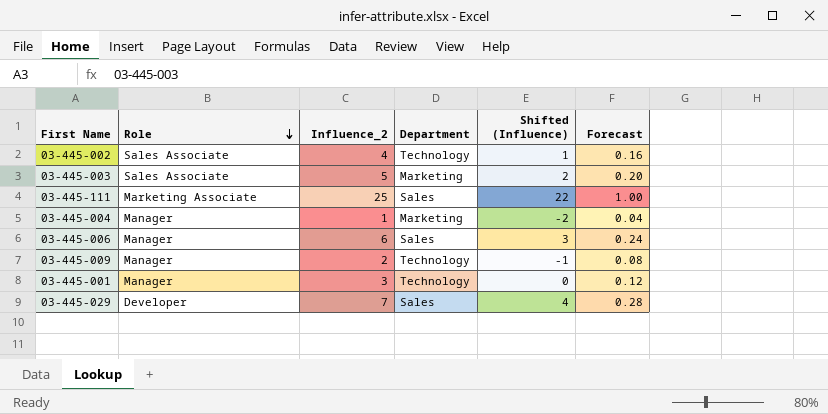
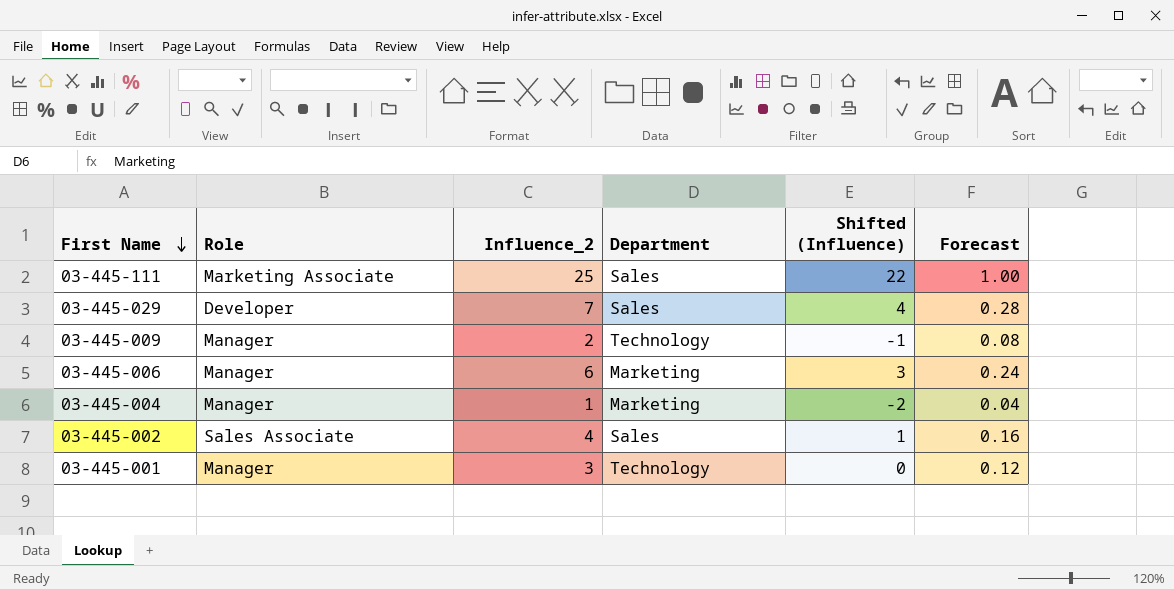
row order: Role descending -> First Name descending
row 03-445-003: Sales Associate | 5 | Marketing | 2 | 0.20 -> none
03-445-006 | Department: Sales -> Marketing
03-445-002 | Department: Technology -> Sales

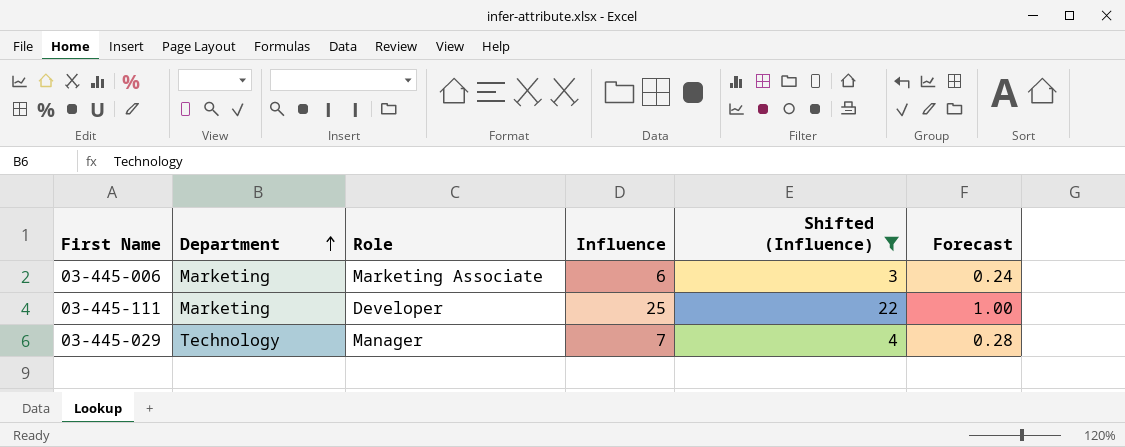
filter: none -> Shifted (Influence) >= 3
row order: First Name descending -> Department ascending
column Department | position: 4 -> 2
column name: Influence_2 -> Influence
03-445-006 | Role: Manager -> Marketing Associate
03-445-111 | Department: Sales -> Marketing
03-445-111 | Role: Marketing Associate -> Developer
03-445-029 | Department: Sales -> Technology
03-445-029 | Role: Developer -> Manager

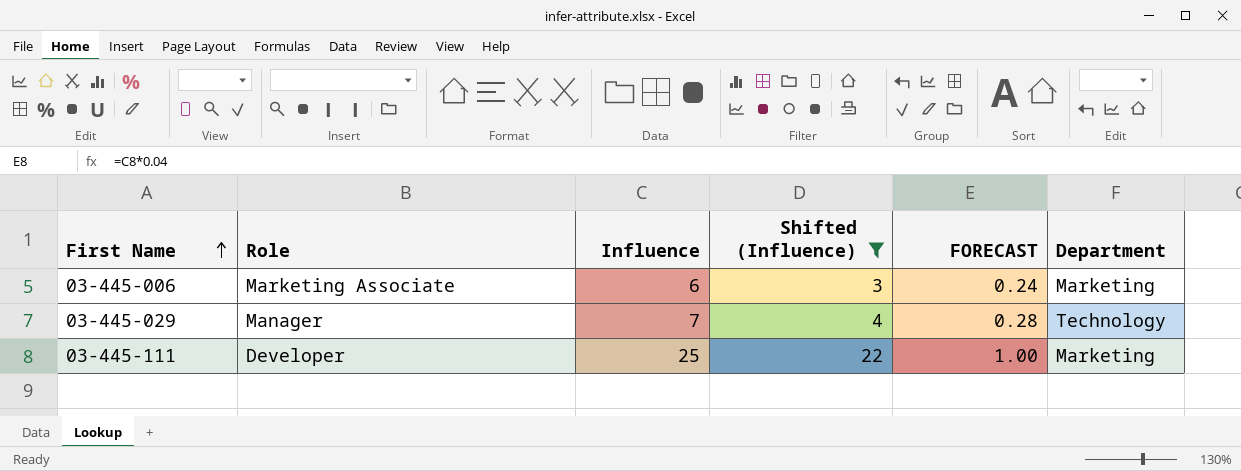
row order: Department ascending -> First Name ascending
column name: Forecast -> FORECAST
column Department | position: 2 -> 6

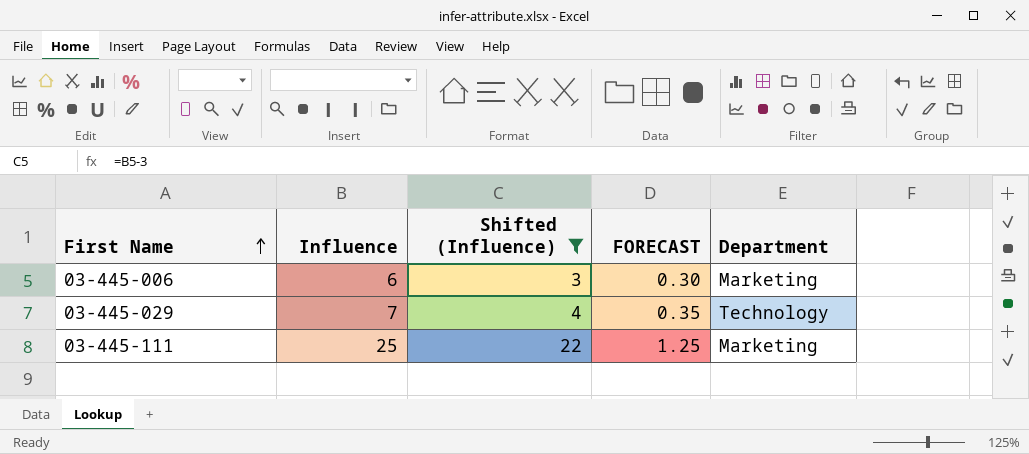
column Role | position: 2 -> none
column FORECAST | formula: [Influence] * 0.04 -> [Influence] * 0.05

